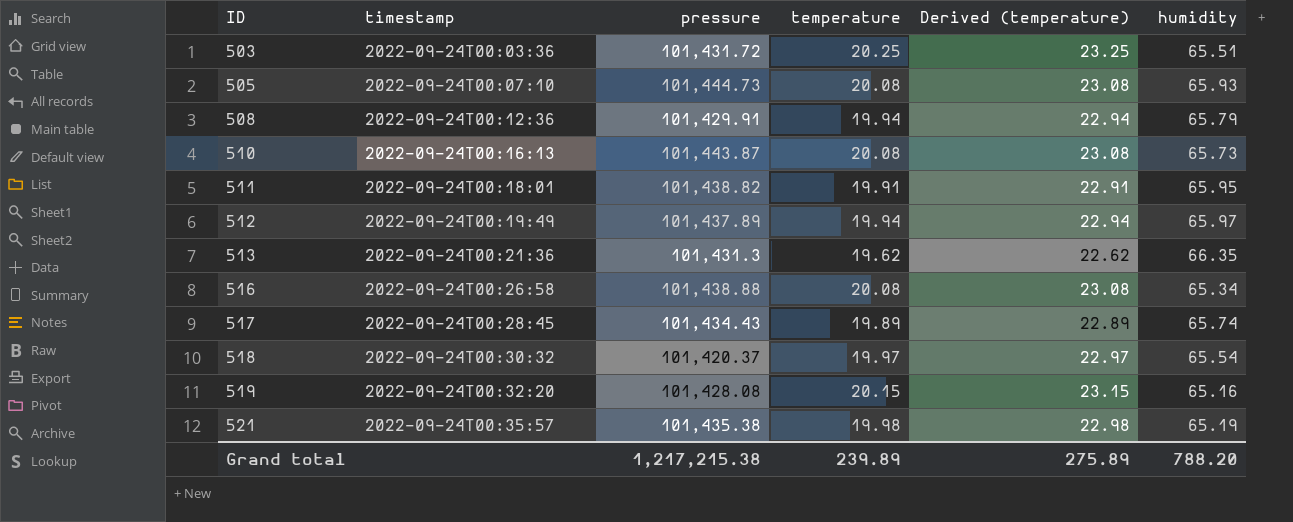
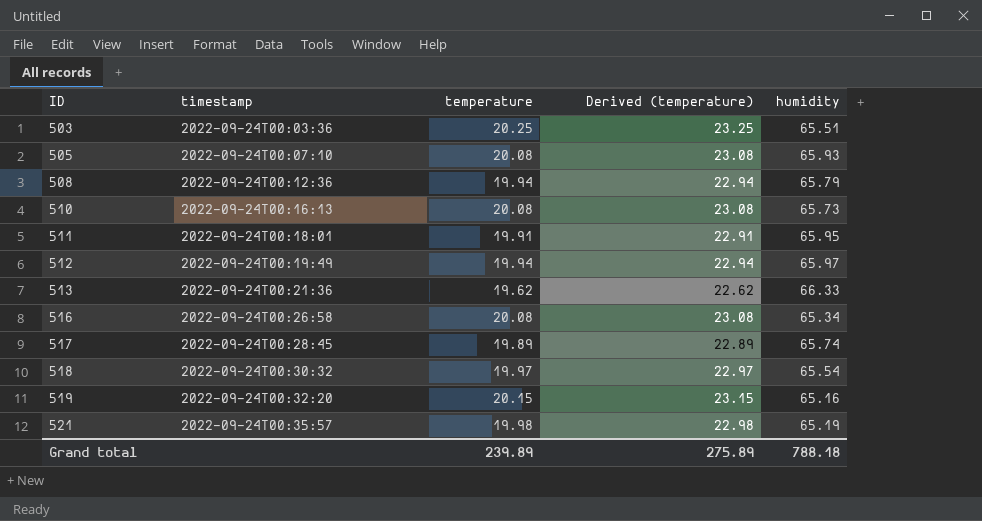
column pressure | position: 3 -> none
513 | humidity: 66.35 -> 66.33
Grand total | humidity: 788.20 -> 788.18

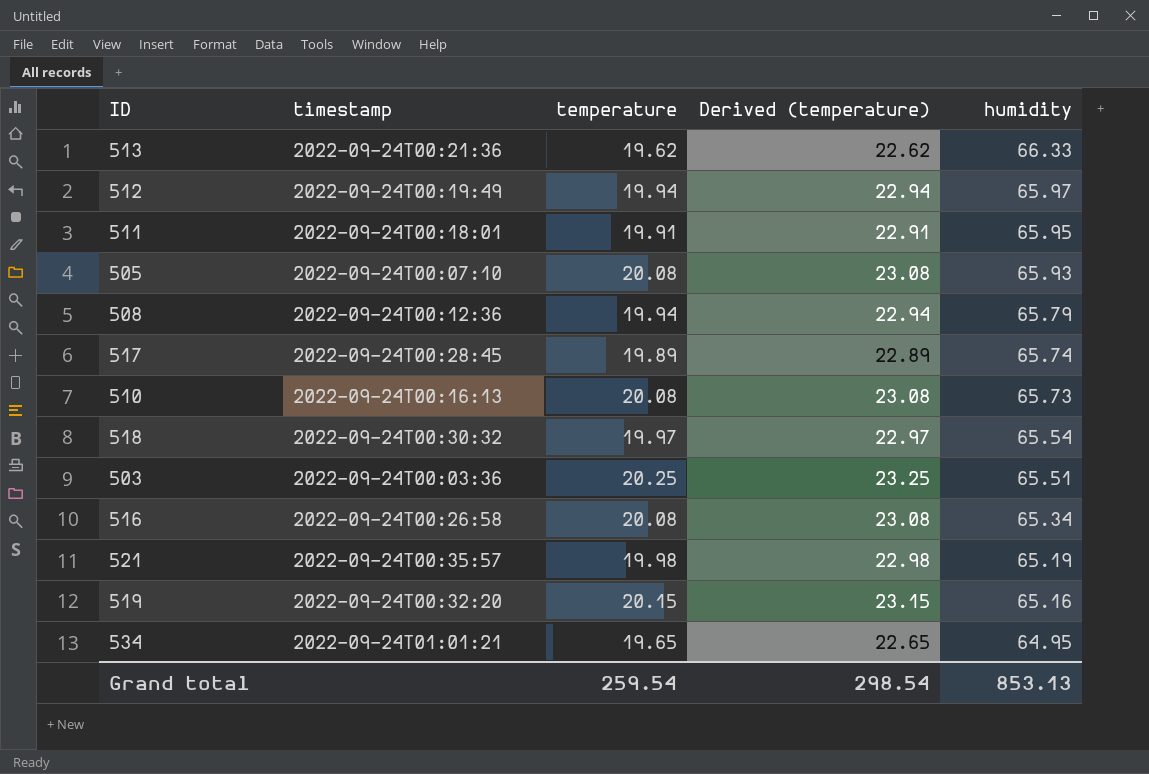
row order: ID ascending -> humidity descending
row 534: none -> 2022-09-24T01:01:21 | 19.65 | 22.65 | 64.95
Grand total | temperature: 239.89 -> 259.54
Grand total | Derived (temperature): 275.89 -> 298.54
Grand total | humidity: 788.18 -> 853.13

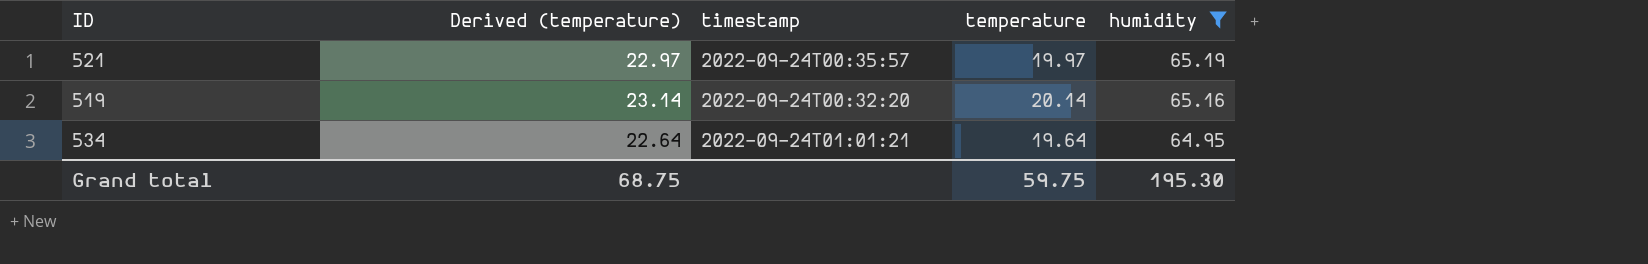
filter: none -> humidity <= 65.19
column Derived (temperature) | position: 4 -> 2
521 | Derived (temperature): 22.98 -> 22.97
521 | temperature: 19.98 -> 19.97
519 | Derived (temperature): 23.15 -> 23.14
519 | temperature: 20.15 -> 20.14
534 | Derived (temperature): 22.65 -> 22.64
534 | temperature: 19.65 -> 19.64
Grand total | Derived (temperature): 298.54 -> 68.75
Grand total | temperature: 259.54 -> 59.75
Grand total | humidity: 853.13 -> 195.30

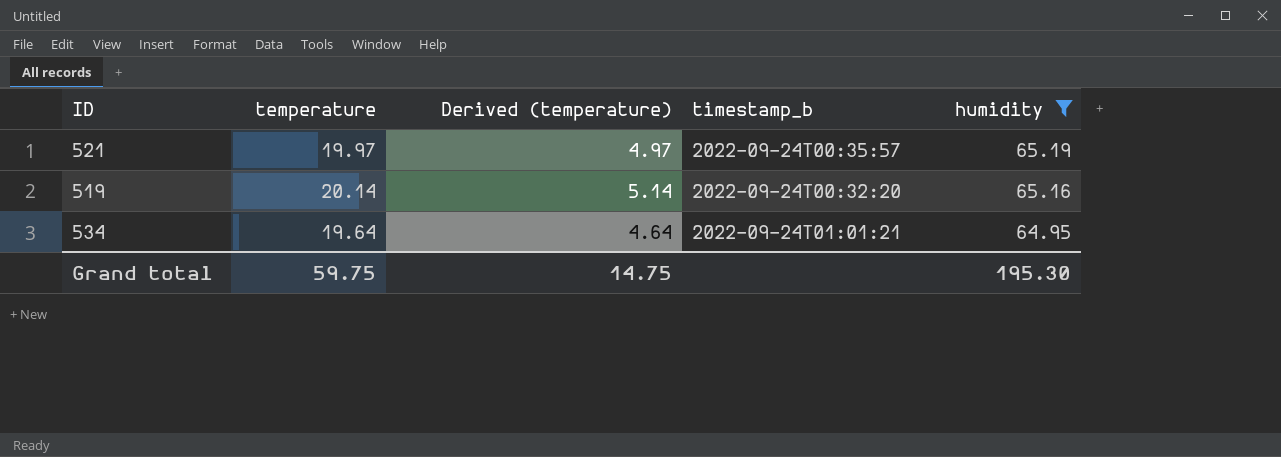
column temperature | position: 4 -> 2
column Derived (temperature) | formula: [temperature] + 3 -> [temperature] - 15
column name: timestamp -> timestamp_b
Grand total | Derived (temperature): 68.75 -> 14.75

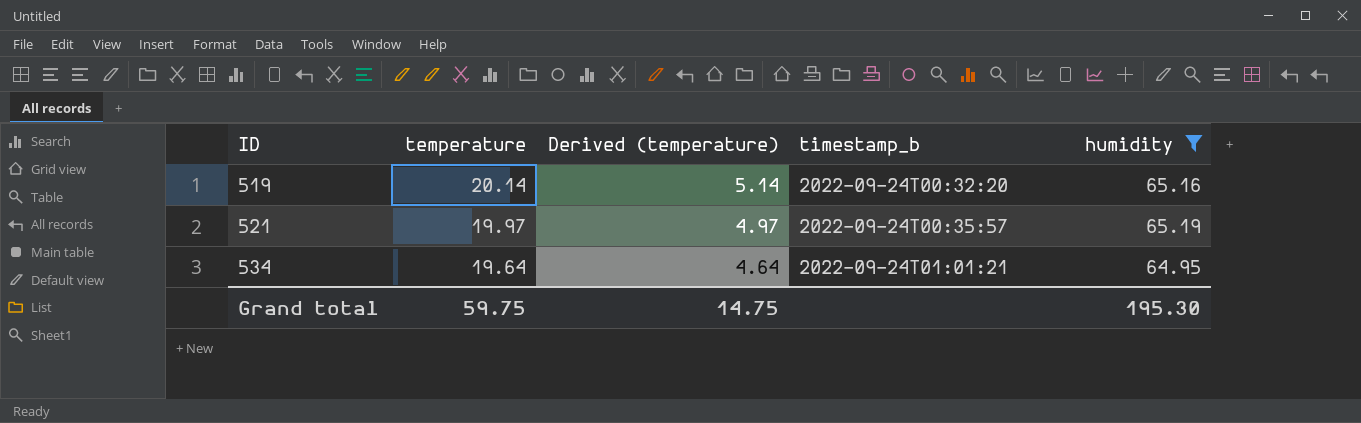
row order: humidity descending -> ID ascending

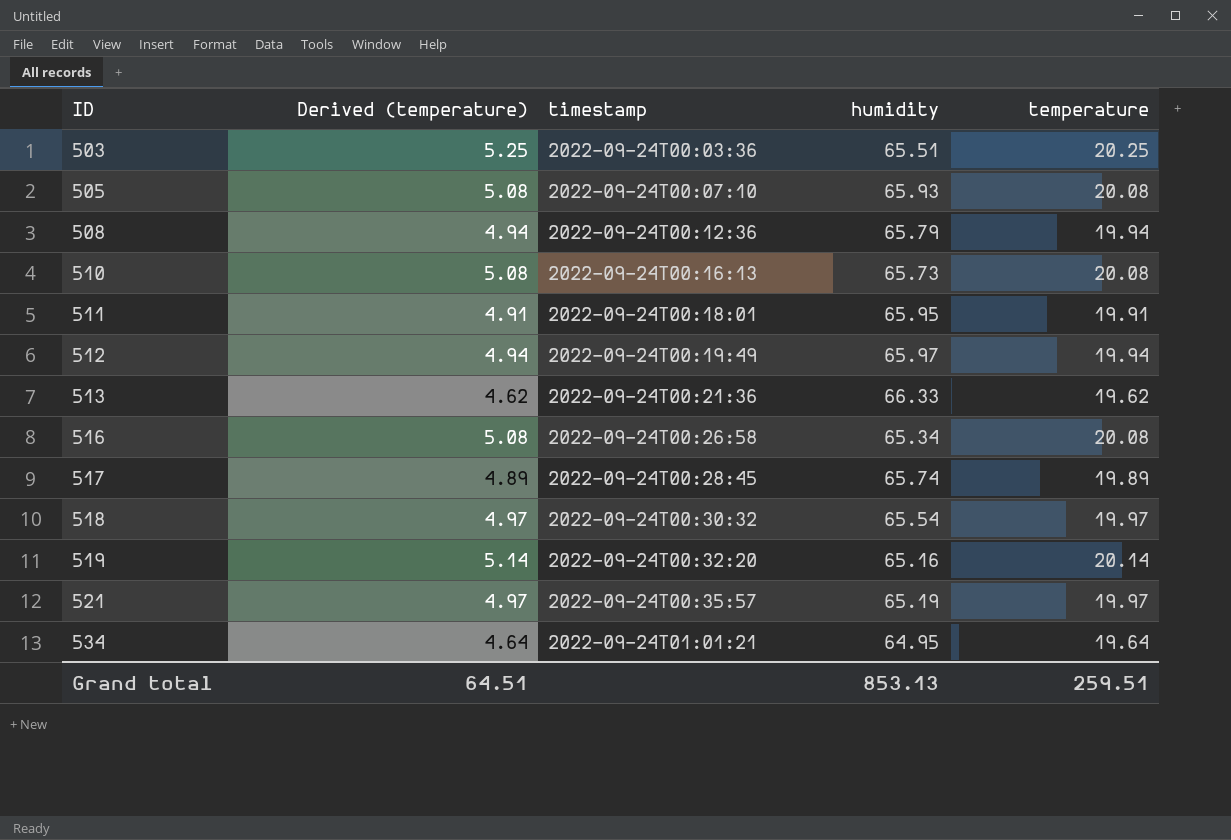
filter: humidity <= 65.19 -> none
column name: timestamp_b -> timestamp
column temperature | position: 2 -> 5
Grand total | Derived (temperature): 14.75 -> 64.51
Grand total | humidity: 195.30 -> 853.13
Grand total | temperature: 59.75 -> 259.51

